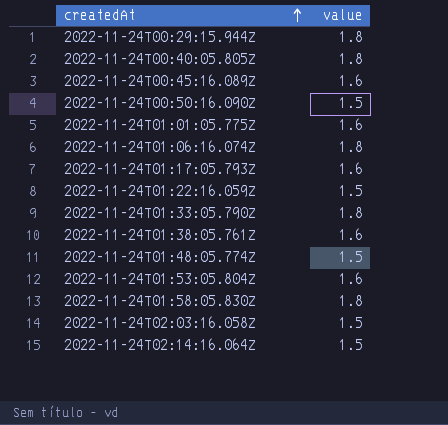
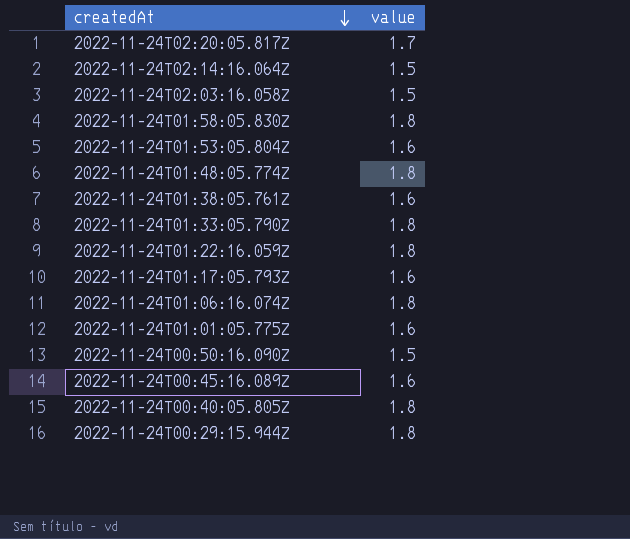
row order: createdAt ascending -> createdAt descending
row 2022-11-24T02:20:05.817Z: none -> 1.7
2022-11-24T01:48:05.774Z | value: 1.5 -> 1.8
2022-11-24T01:22:16.059Z | value: 1.5 -> 1.8

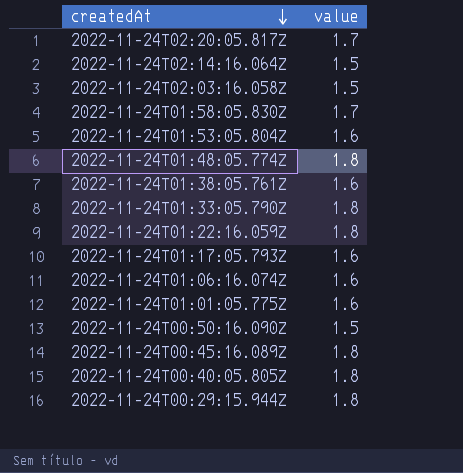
2022-11-24T01:58:05.830Z | value: 1.8 -> 1.7
2022-11-24T01:06:16.074Z | value: 1.8 -> 1.6
2022-11-24T00:45:16.089Z | value: 1.6 -> 1.8

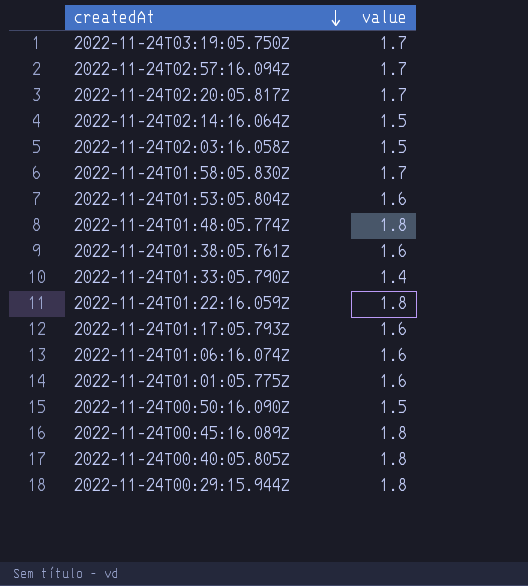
row 2022-11-24T03:19:05.750Z: none -> 1.7
row 2022-11-24T02:57:16.094Z: none -> 1.7
2022-11-24T01:33:05.790Z | value: 1.8 -> 1.4

